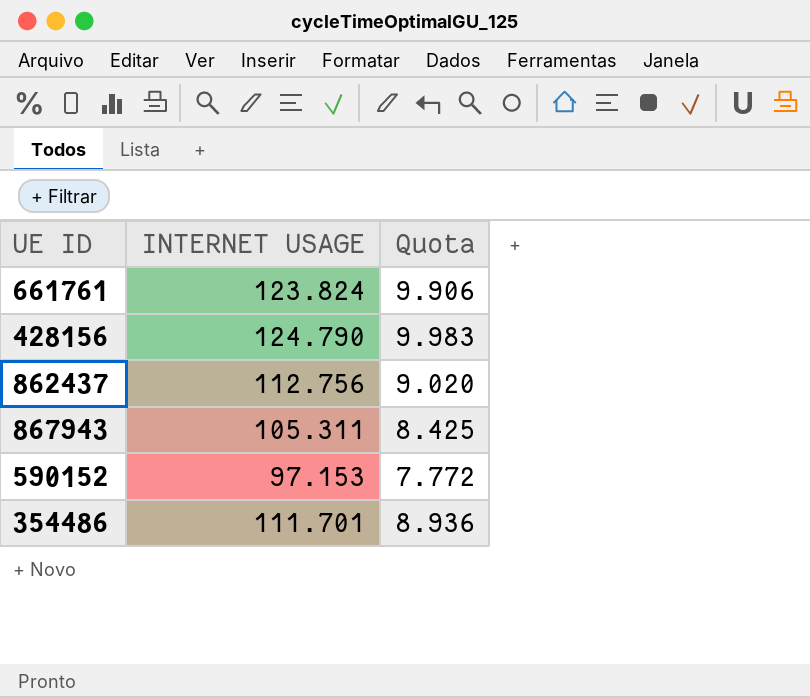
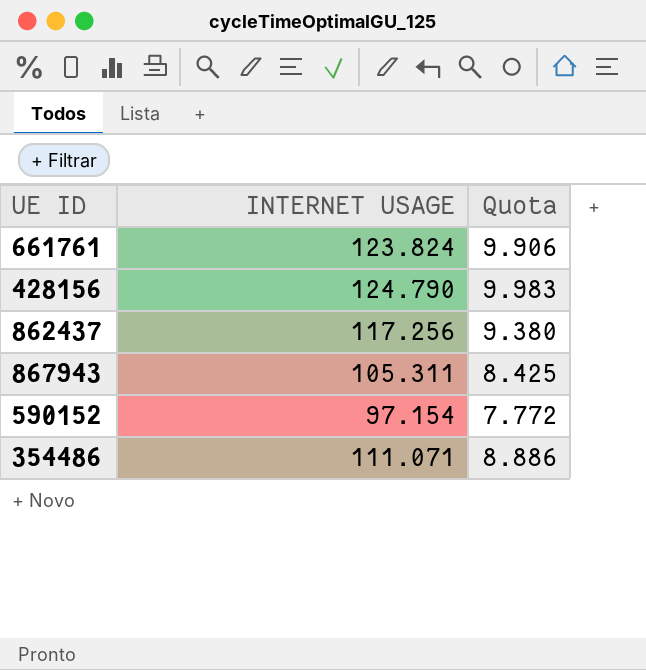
862437 | INTERNET USAGE: 112.756 -> 117.256
862437 | Quota: 9.020 -> 9.380
590152 | INTERNET USAGE: 97.153 -> 97.154
354486 | INTERNET USAGE: 111.701 -> 111.071
354486 | Quota: 8.936 -> 8.886

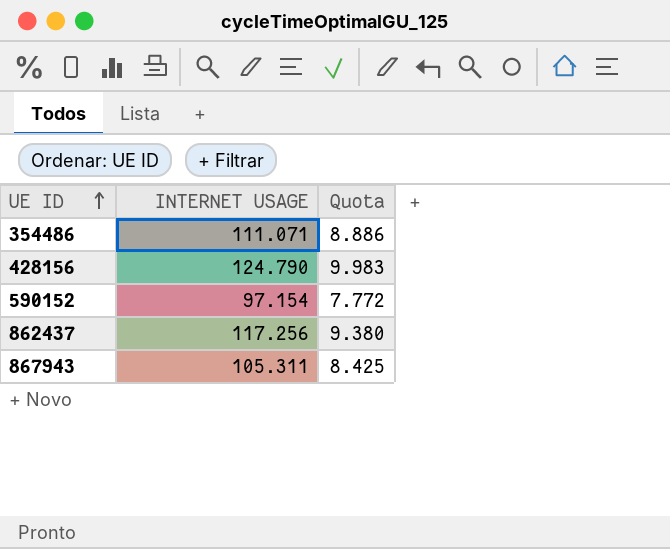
row order: none -> UE ID ascending
row 661761: 123.824 | 9.906 -> none

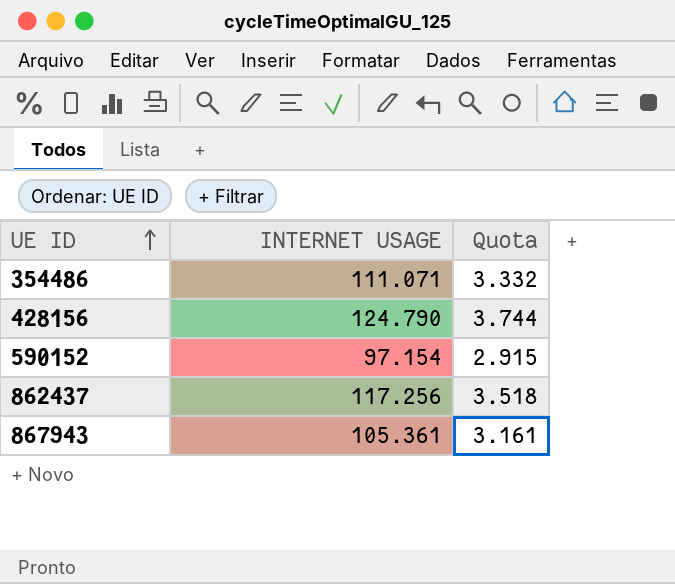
column Quota | formula: [INTERNET USAGE] * 0.08 -> [INTERNET USAGE] * 0.03
867943 | INTERNET USAGE: 105.311 -> 105.361

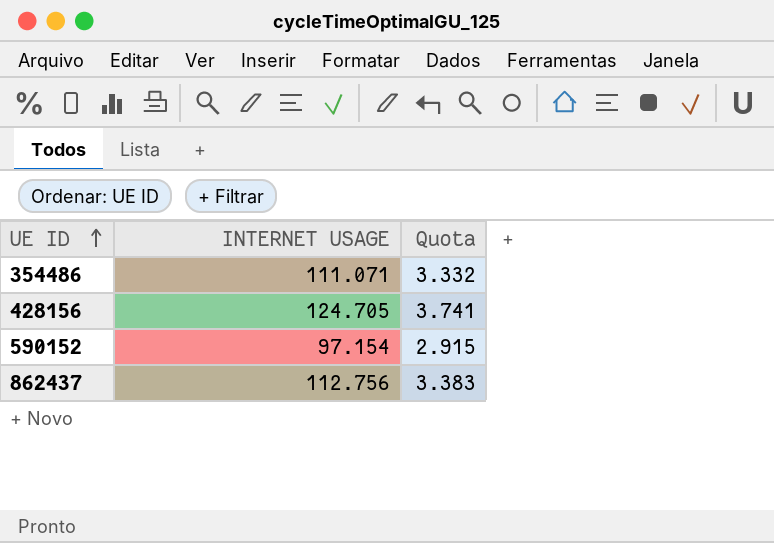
row 867943: 105.361 | 3.161 -> none
428156 | INTERNET USAGE: 124.790 -> 124.705
428156 | Quota: 3.744 -> 3.741
862437 | INTERNET USAGE: 117.256 -> 112.756
862437 | Quota: 3.518 -> 3.383

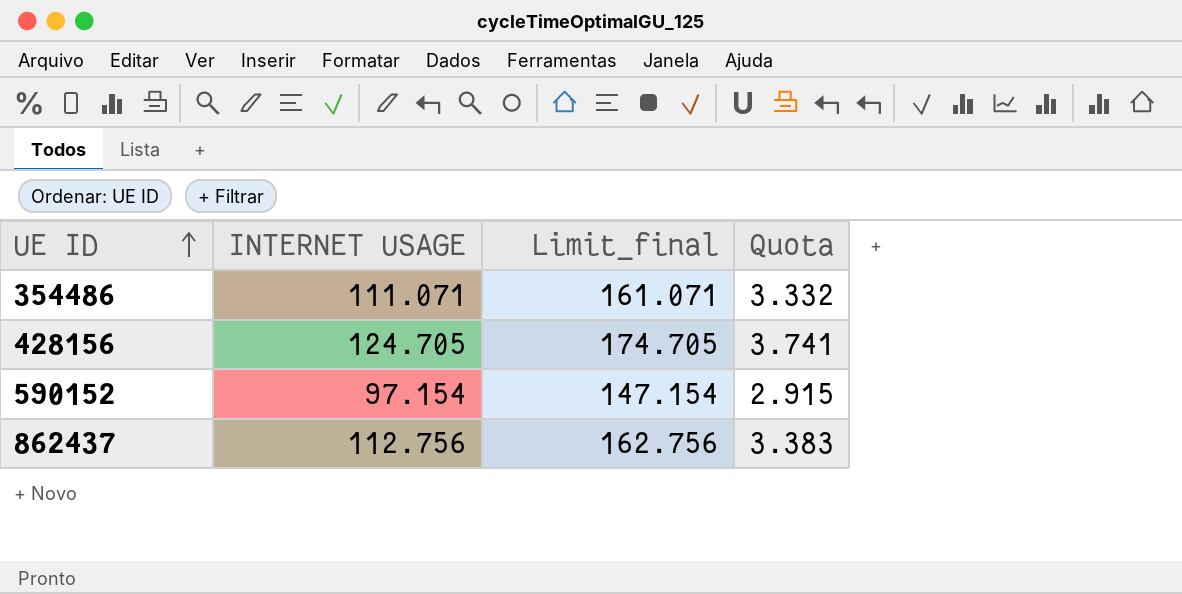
column Limit_final | formula: none -> [INTERNET USAGE] + 50

